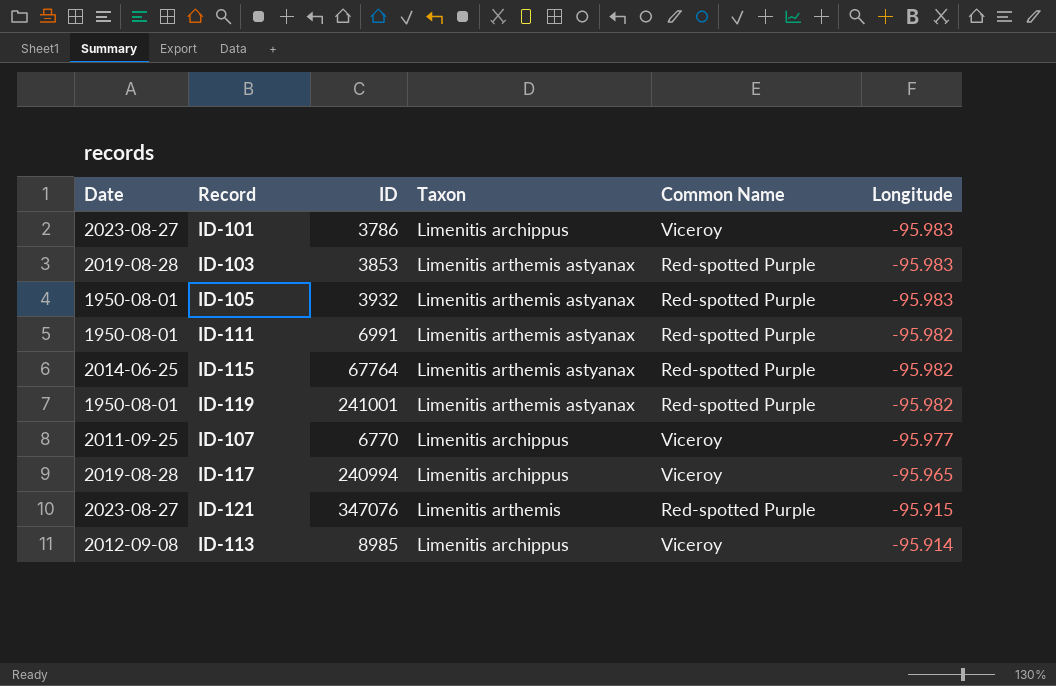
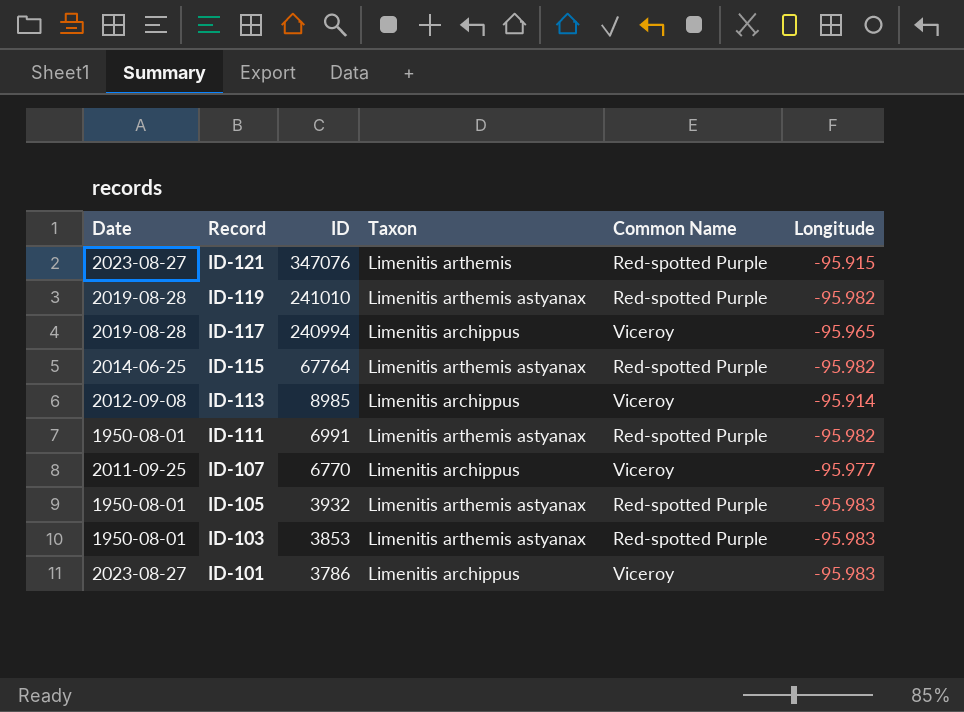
row order: Longitude ascending -> Record descending
ID-119 | Date: 1950-08-01 -> 2019-08-28
ID-119 | ID: 241001 -> 241010
ID-103 | Date: 2019-08-28 -> 1950-08-01

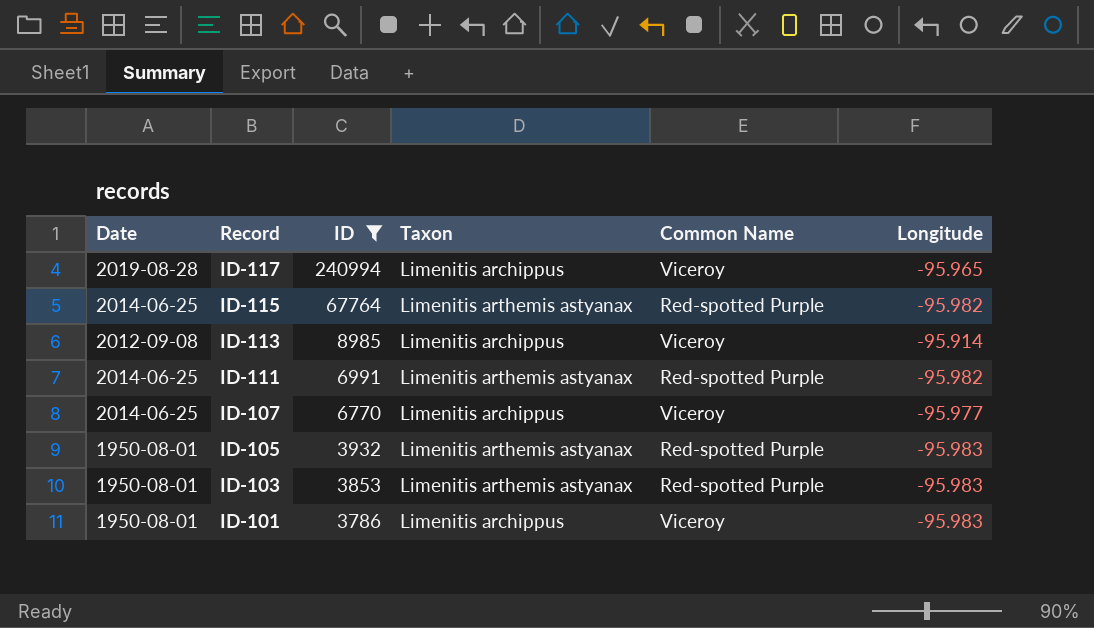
filter: none -> ID <= 240994
ID-111 | Date: 1950-08-01 -> 2014-06-25
ID-107 | Date: 2011-09-25 -> 2014-06-25
ID-101 | Date: 2023-08-27 -> 1950-08-01

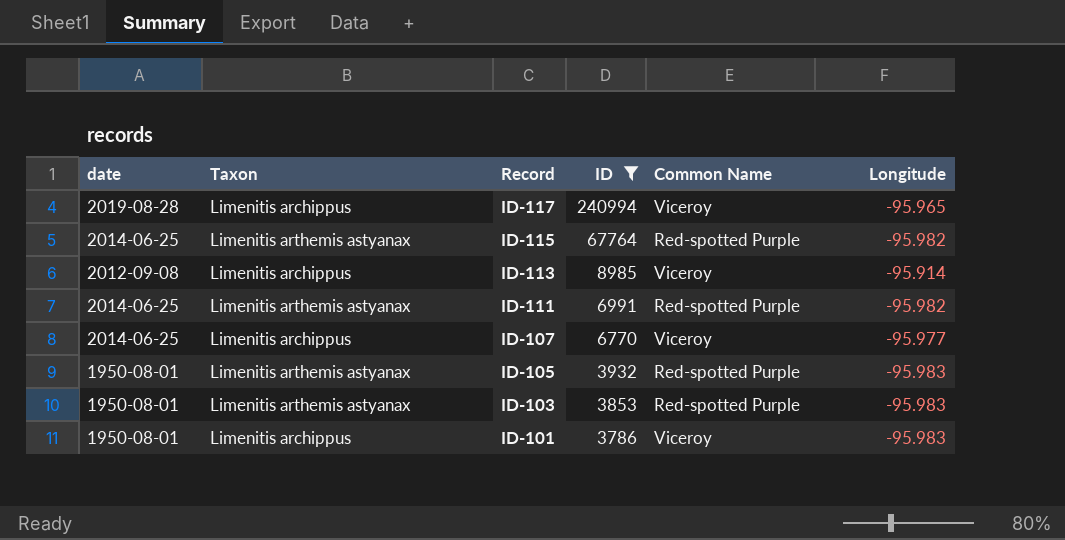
column name: Date -> date
column Taxon | position: 4 -> 2

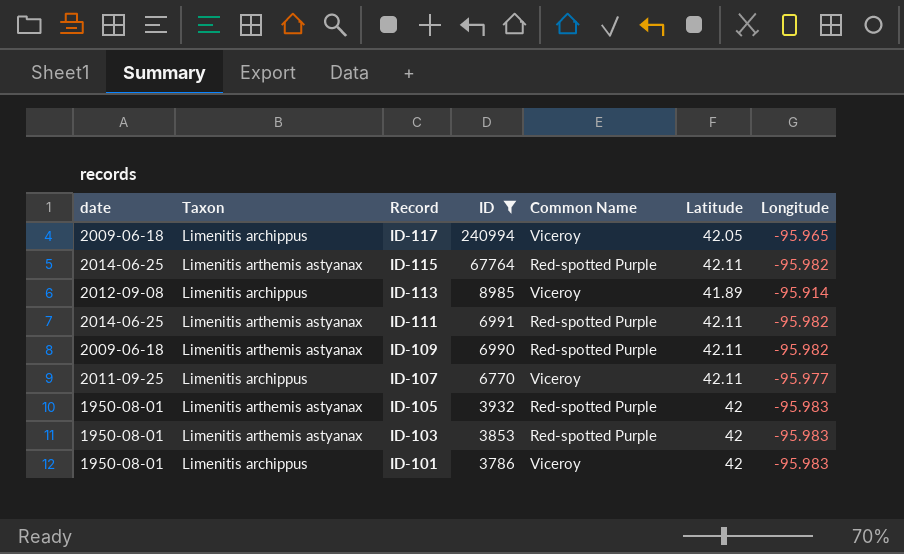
column Latitude | position: none -> 6
ID-117 | date: 2019-08-28 -> 2009-06-18
row ID-109: none -> 2009-06-18 | Limenitis arthemis astyanax | 6990 | Red-spotted Purple | 42.11 | -95.982
ID-107 | date: 2014-06-25 -> 2011-09-25

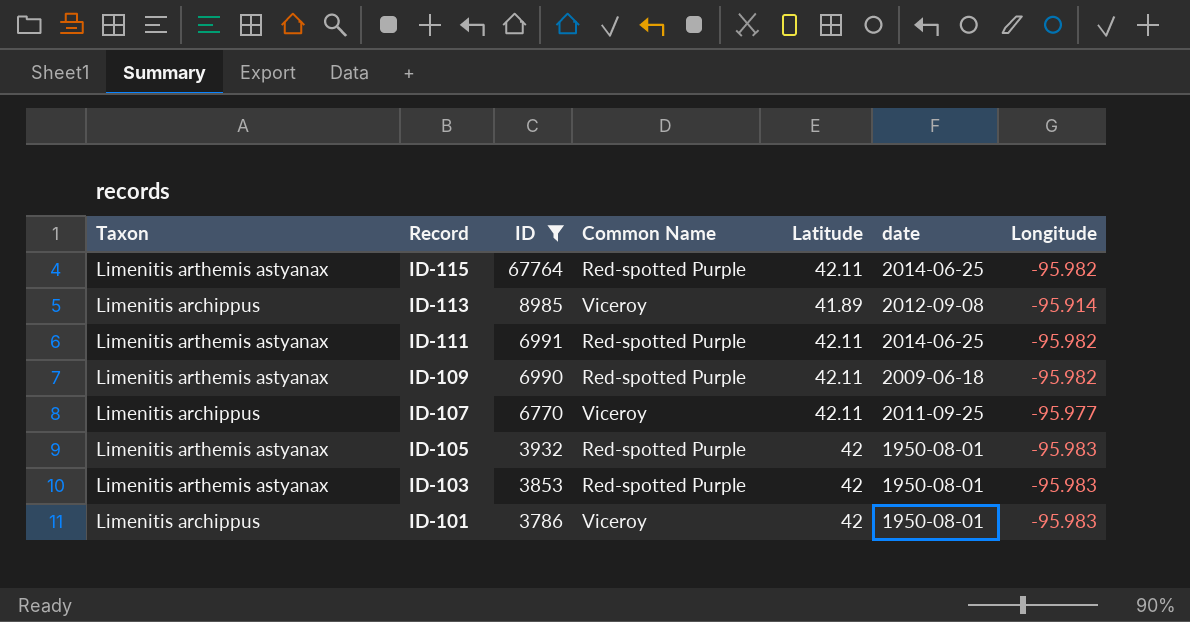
column date | position: 1 -> 6
row ID-117: 2009-06-18 | Limenitis archippus | 240994 | Viceroy | 42.05 | -95.965 -> none

